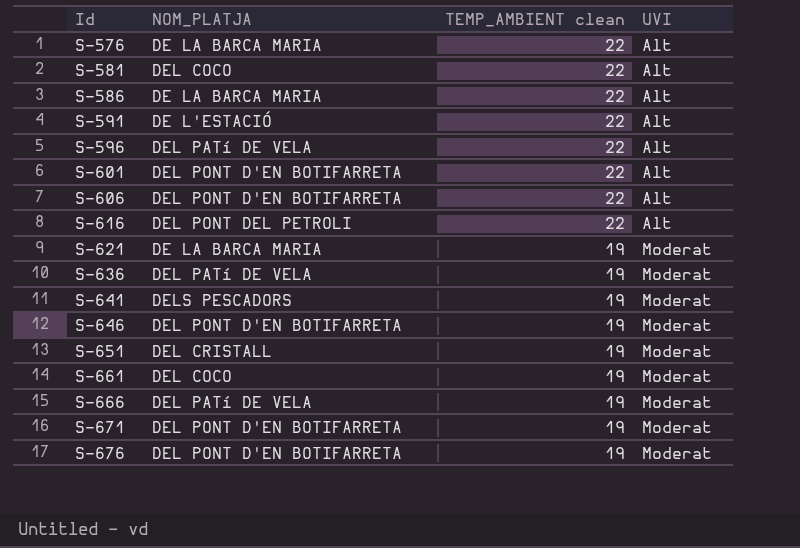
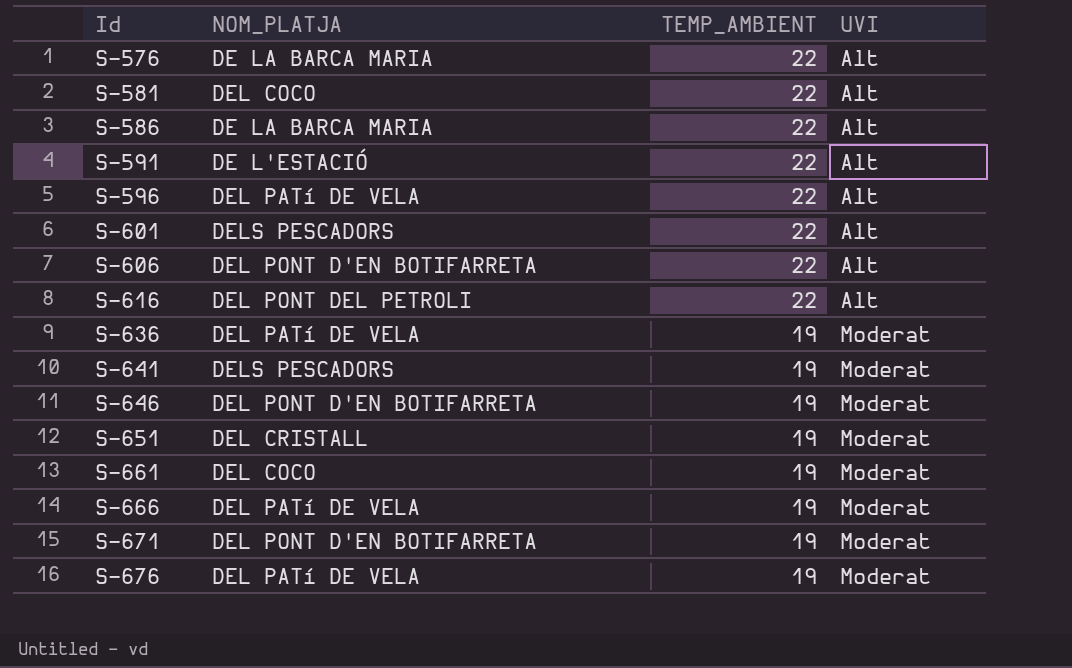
column name: TEMP_AMBIENT clean -> TEMP_AMBIENT
row S-621: DE LA BARCA MARIA | 19 | Moderat -> none
S-601 | NOM_PLATJA: DEL PONT D'EN BOTIFARRETA -> DELS PESCADORS
S-676 | NOM_PLATJA: DEL PONT D'EN BOTIFARRETA -> DEL PATí DE VELA

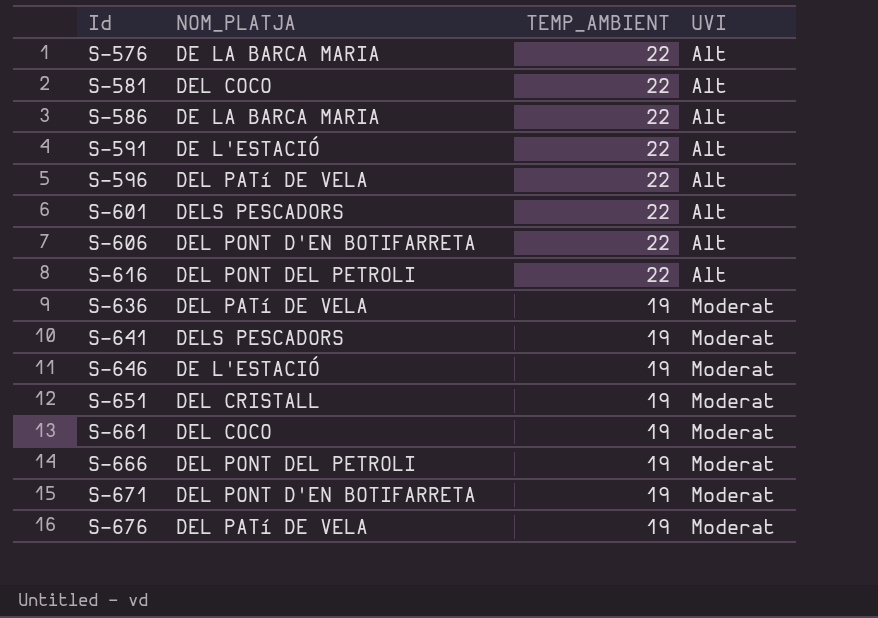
S-646 | NOM_PLATJA: DEL PONT D'EN BOTIFARRETA -> DE L'ESTACIÓ
S-666 | NOM_PLATJA: DEL PATí DE VELA -> DEL PONT DEL PETROLI

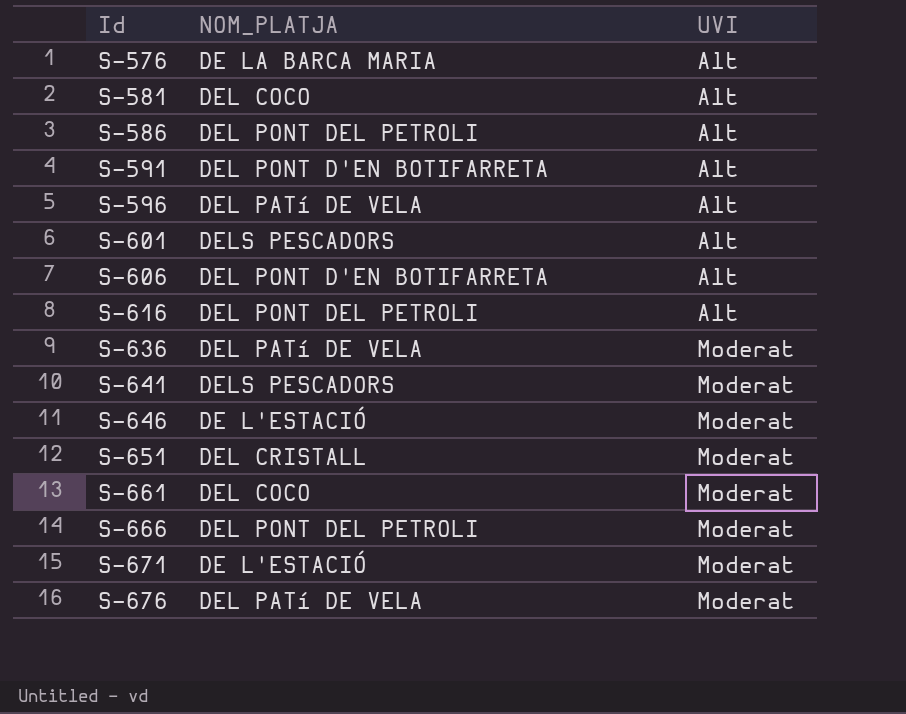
column TEMP_AMBIENT | position: 3 -> none
S-586 | NOM_PLATJA: DE LA BARCA MARIA -> DEL PONT DEL PETROLI
S-591 | NOM_PLATJA: DE L'ESTACIÓ -> DEL PONT D'EN BOTIFARRETA
S-671 | NOM_PLATJA: DEL PONT D'EN BOTIFARRETA -> DE L'ESTACIÓ

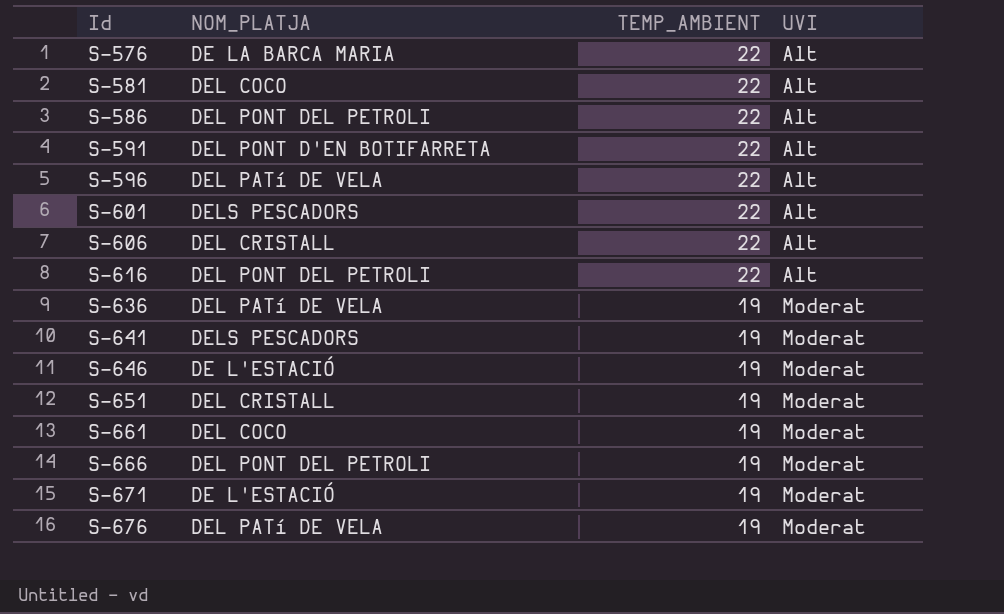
column TEMP_AMBIENT | position: none -> 3
S-606 | NOM_PLATJA: DEL PONT D'EN BOTIFARRETA -> DEL CRISTALL

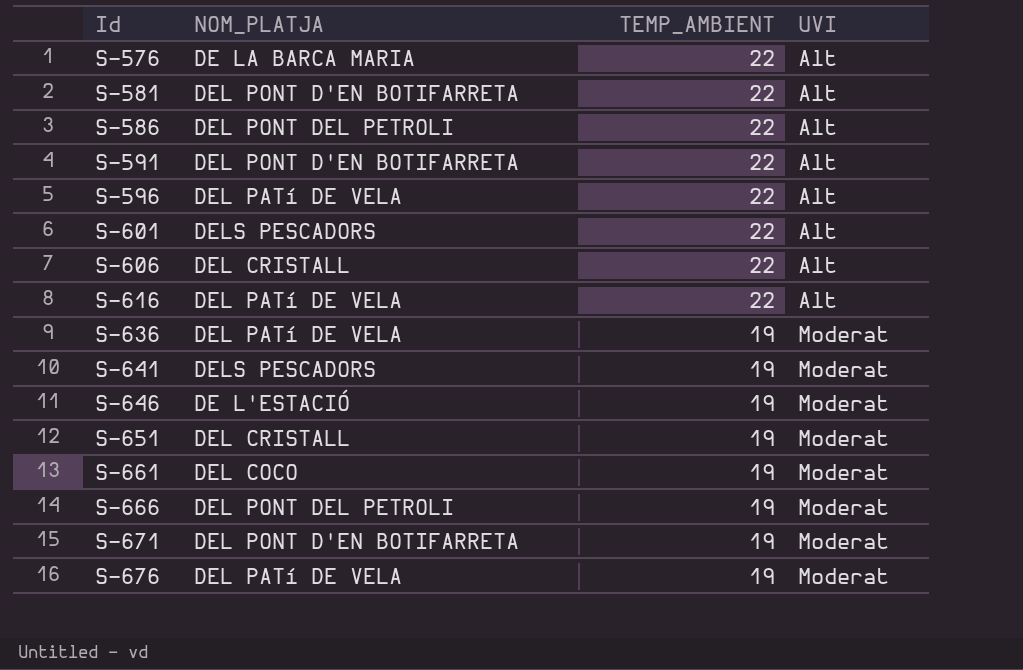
S-581 | NOM_PLATJA: DEL COCO -> DEL PONT D'EN BOTIFARRETA
S-616 | NOM_PLATJA: DEL PONT DEL PETROLI -> DEL PATí DE VELA
S-671 | NOM_PLATJA: DE L'ESTACIÓ -> DEL PONT D'EN BOTIFARRETA

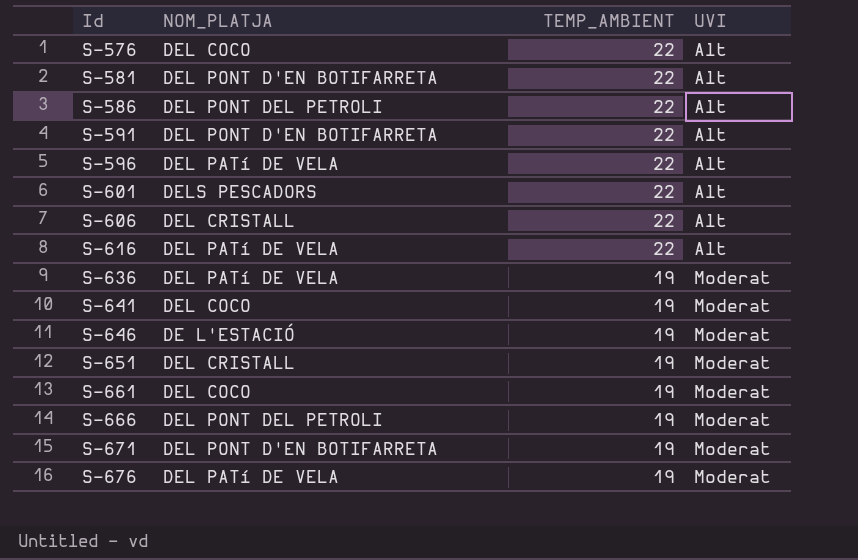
S-576 | NOM_PLATJA: DE LA BARCA MARIA -> DEL COCO
S-641 | NOM_PLATJA: DELS PESCADORS -> DEL COCO

